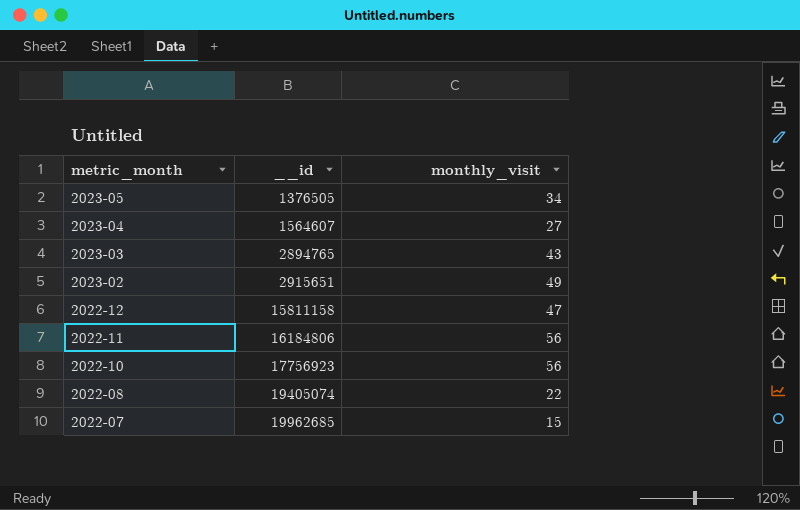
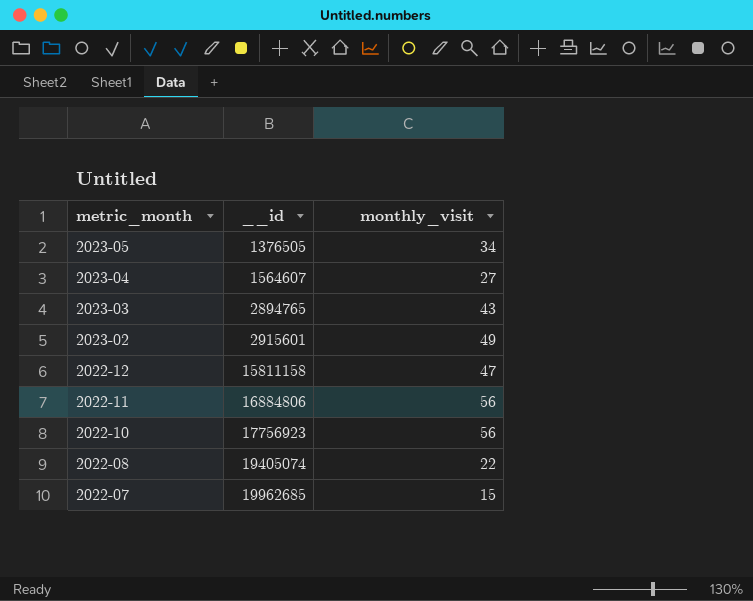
2023-02 | __id: 2915651 -> 2915601
2022-11 | __id: 16184806 -> 16884806

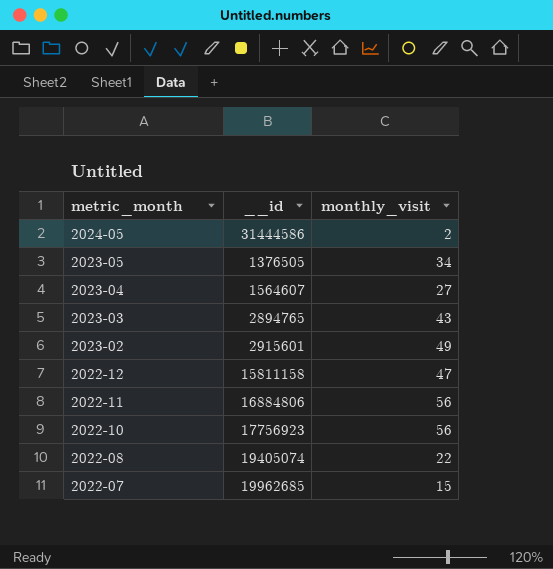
row 2024-05: none -> 31444586 | 2

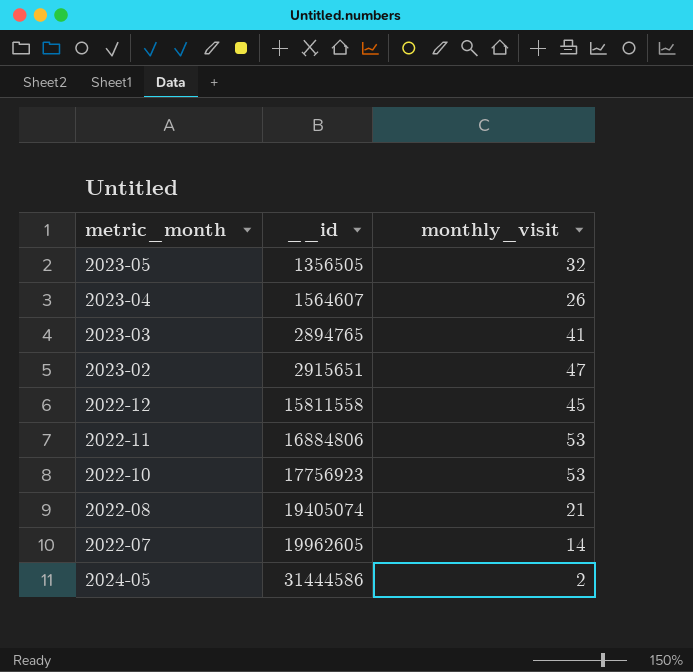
row order: metric_month descending -> __id ascending
2023-05 | __id: 1376505 -> 1356505
2023-05 | monthly_visit: 34 -> 32
2023-04 | monthly_visit: 27 -> 26
2023-03 | monthly_visit: 43 -> 41
2023-02 | __id: 2915601 -> 2915651
2023-02 | monthly_visit: 49 -> 47
2022-12 | __id: 15811158 -> 15811558
2022-12 | monthly_visit: 47 -> 45
2022-11 | monthly_visit: 56 -> 53
2022-10 | monthly_visit: 56 -> 53
2022-08 | monthly_visit: 22 -> 21
2022-07 | __id: 19962685 -> 19962605
2022-07 | monthly_visit: 15 -> 14

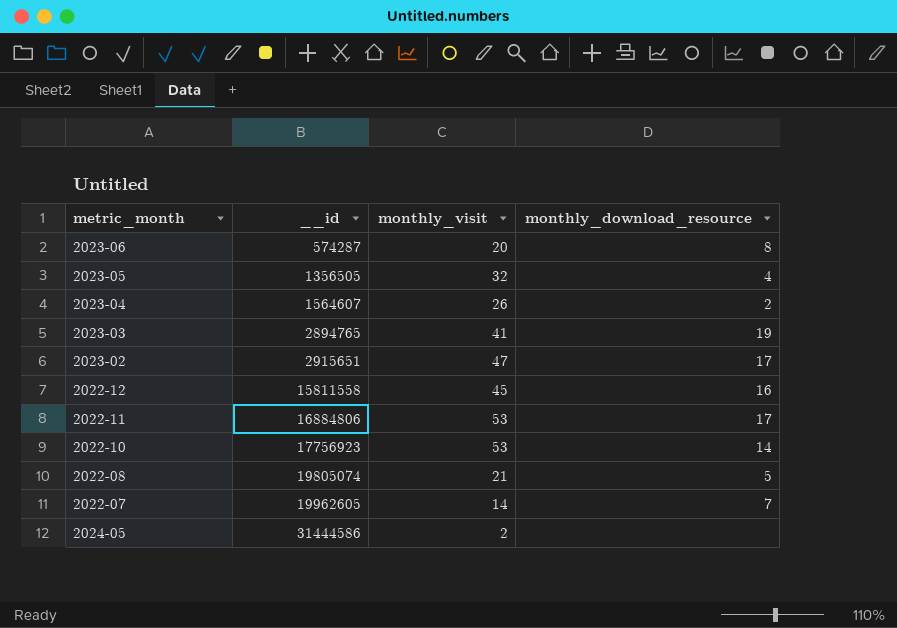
column monthly_download_resource | position: none -> 4
row 2023-06: none -> 574287 | 20 | 8
2022-08 | __id: 19405074 -> 19805074

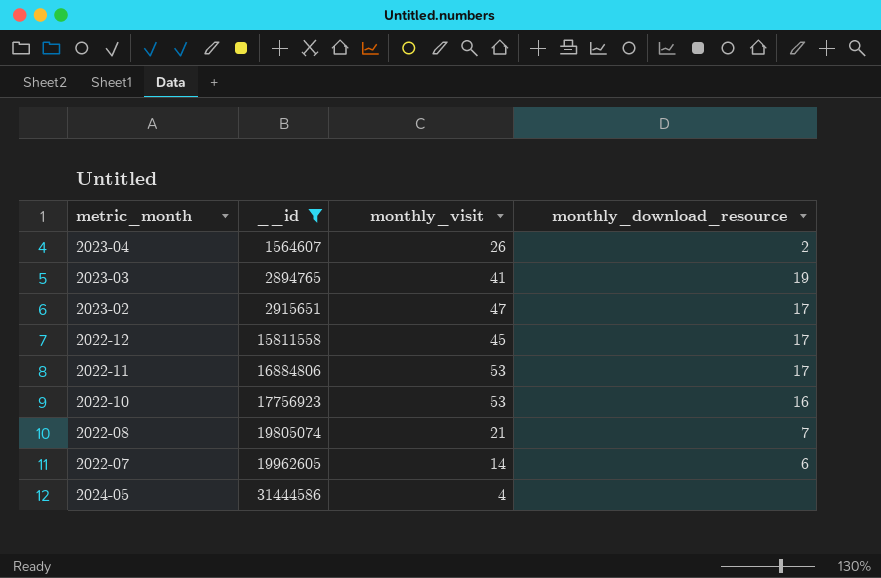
filter: none -> __id >= 1564607
2022-12 | monthly_download_resource: 16 -> 17
2022-10 | monthly_download_resource: 14 -> 16
2022-08 | monthly_download_resource: 5 -> 7
2022-07 | monthly_download_resource: 7 -> 6
2024-05 | monthly_visit: 2 -> 4

